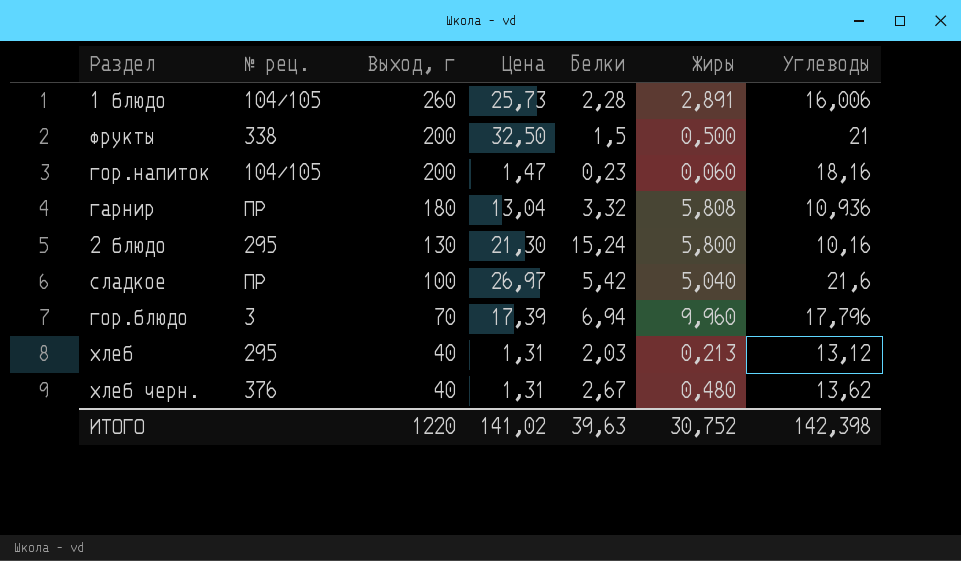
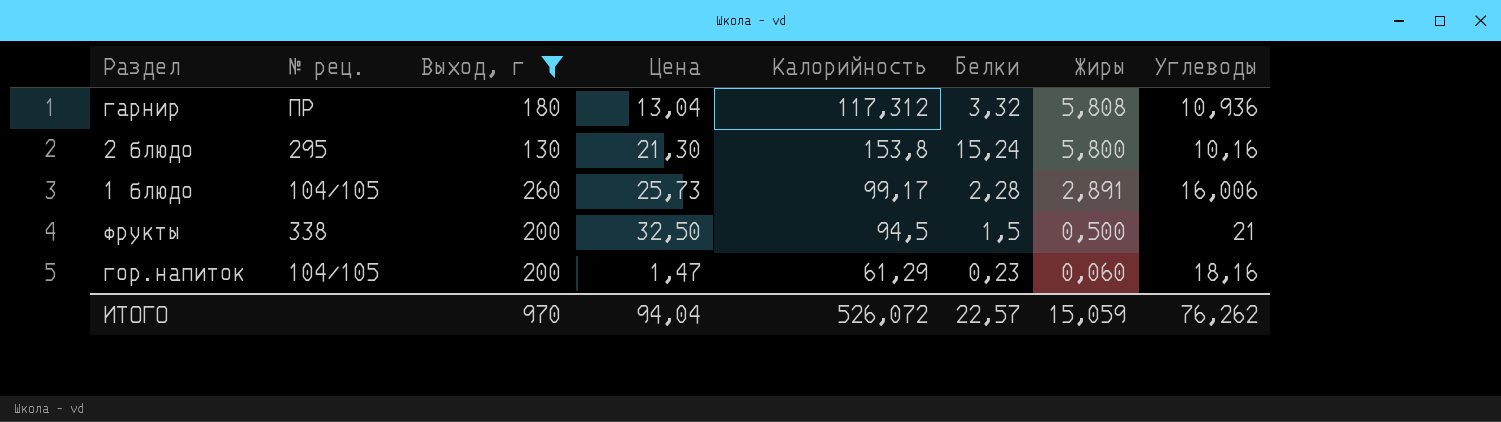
filter: none -> Выход, г >= 130
row order: Выход, г descending -> Жиры descending
column Калорийность | position: none -> 5
ИТОГО | Выход, г: 1220 -> 970
ИТОГО | Цена: 141,02 -> 94,04
ИТОГО | Белки: 39,63 -> 22,57
ИТОГО | Жиры: 30,752 -> 15,059
ИТОГО | Углеводы: 142,398 -> 76,262

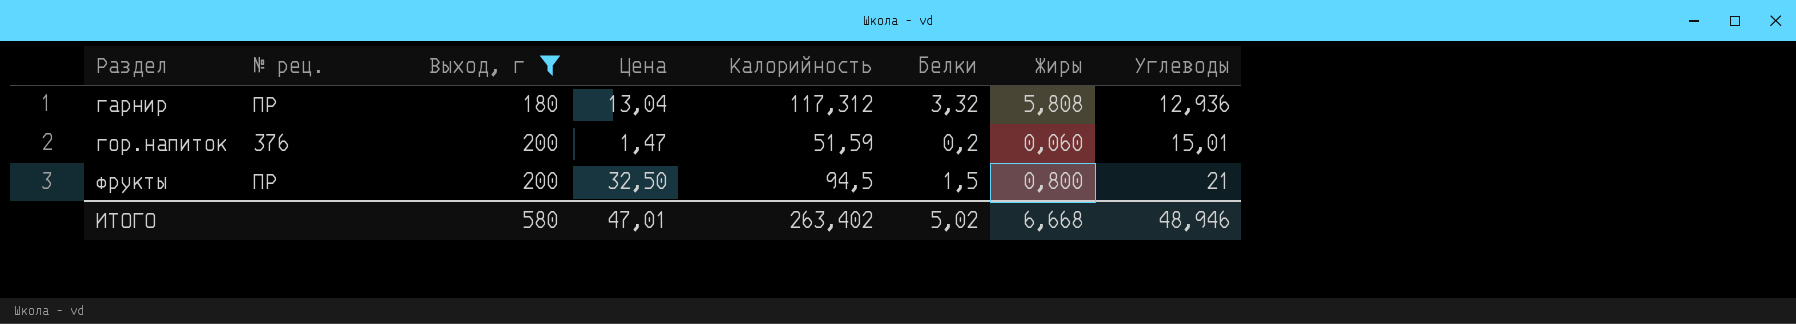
row order: Жиры descending -> Раздел ascending
row 2 блюдо: 295 | 130 | 21,30 | 153,8 | 15,24 | 5,800 | 10,16 -> none
row 1 блюдо: 104/105 | 260 | 25,73 | 99,17 | 2,28 | 2,891 | 16,006 -> none
гарнир | Углеводы: 10,936 -> 12,936
гор.напиток | № рец.: 104/105 -> 376
гор.напиток | Калорийность: 61,29 -> 51,59
гор.напиток | Белки: 0,23 -> 0,2
гор.напиток | Углеводы: 18,16 -> 15,01
фрукты | № рец.: 338 -> ПР
фрукты | Жиры: 0,500 -> 0,800
ИТОГО | Выход, г: 970 -> 580
ИТОГО | Цена: 94,04 -> 47,01
ИТОГО | Калорийность: 526,072 -> 263,402
ИТОГО | Белки: 22,57 -> 5,02
ИТОГО | Жиры: 15,059 -> 6,668
ИТОГО | Углеводы: 76,262 -> 48,946

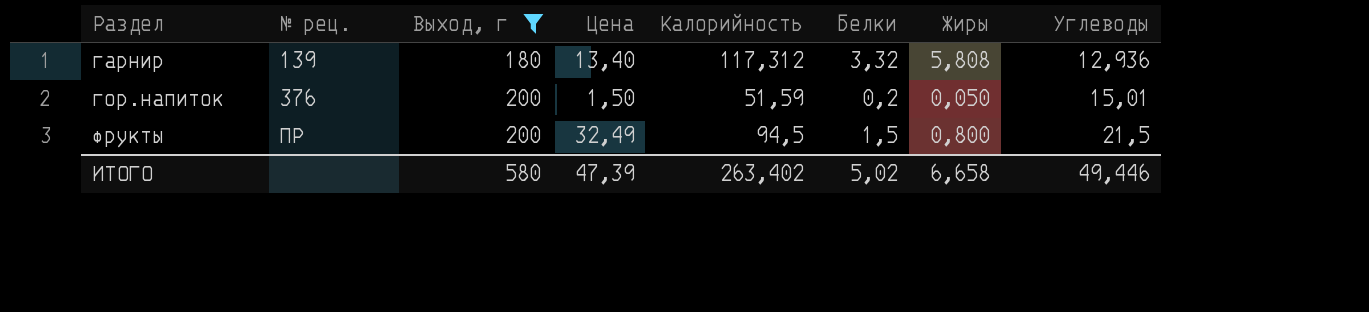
гарнир | № рец.: ПР -> 139
гарнир | Цена: 13,04 -> 13,40
гор.напиток | Цена: 1,47 -> 1,50
гор.напиток | Жиры: 0,060 -> 0,050
фрукты | Цена: 32,50 -> 32,49
фрукты | Углеводы: 21 -> 21,5
ИТОГО | Цена: 47,01 -> 47,39
ИТОГО | Жиры: 6,668 -> 6,658
ИТОГО | Углеводы: 48,946 -> 49,446

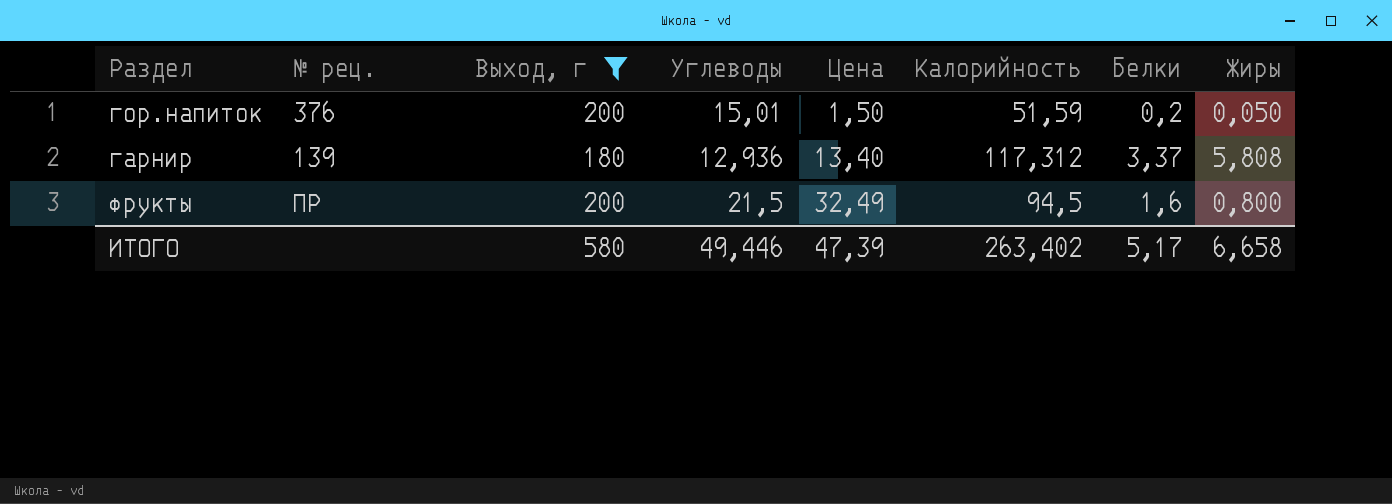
row order: Раздел ascending -> Цена ascending
column Углеводы | position: 8 -> 4
гарнир | Белки: 3,32 -> 3,37
фрукты | Белки: 1,5 -> 1,6
ИТОГО | Белки: 5,02 -> 5,17

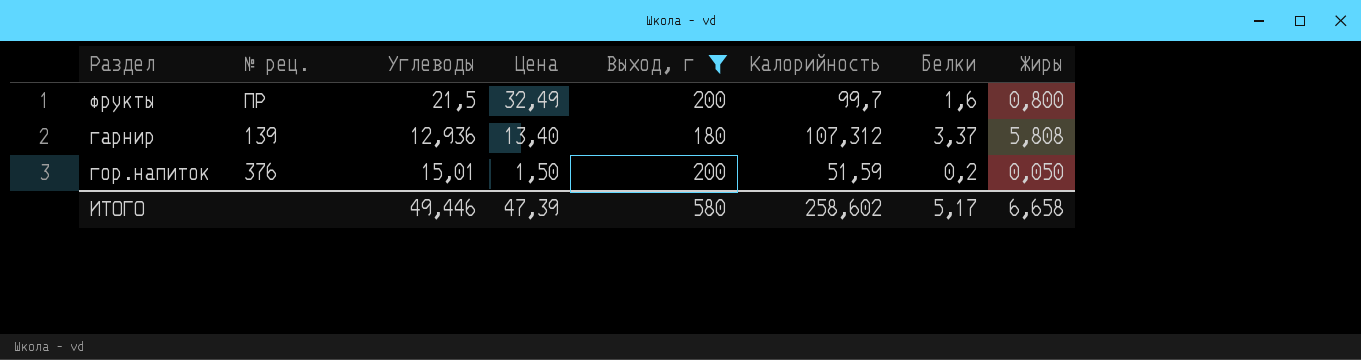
row order: Цена ascending -> Цена descending
column Выход, г | position: 3 -> 5
фрукты | Калорийность: 94,5 -> 99,7
гарнир | Калорийность: 117,312 -> 107,312
ИТОГО | Калорийность: 263,402 -> 258,602

